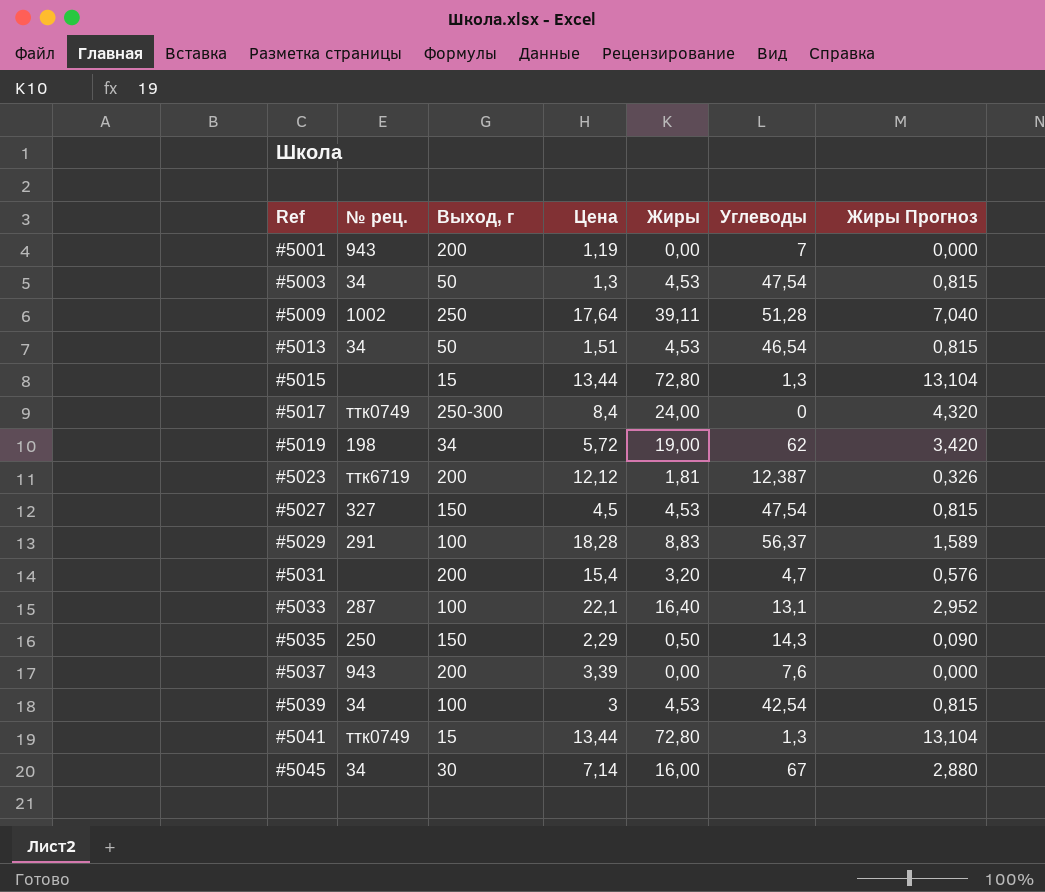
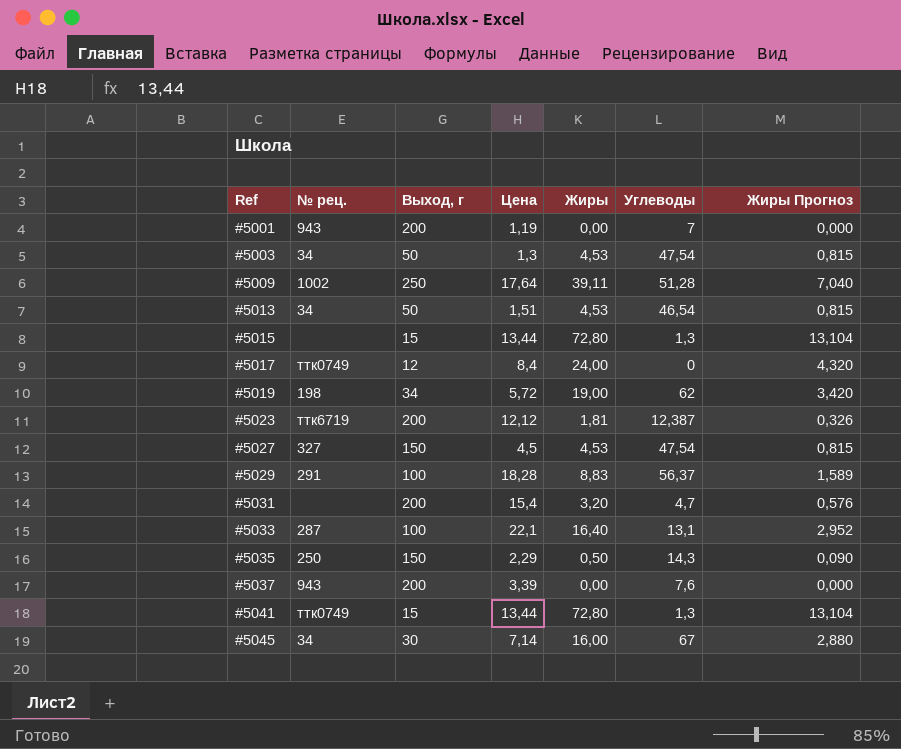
row #5039: 34 | 100 | 3 | 4,53 | 42,54 | 0,815 -> none
#5017 | Выход, г: 250-300 -> 12

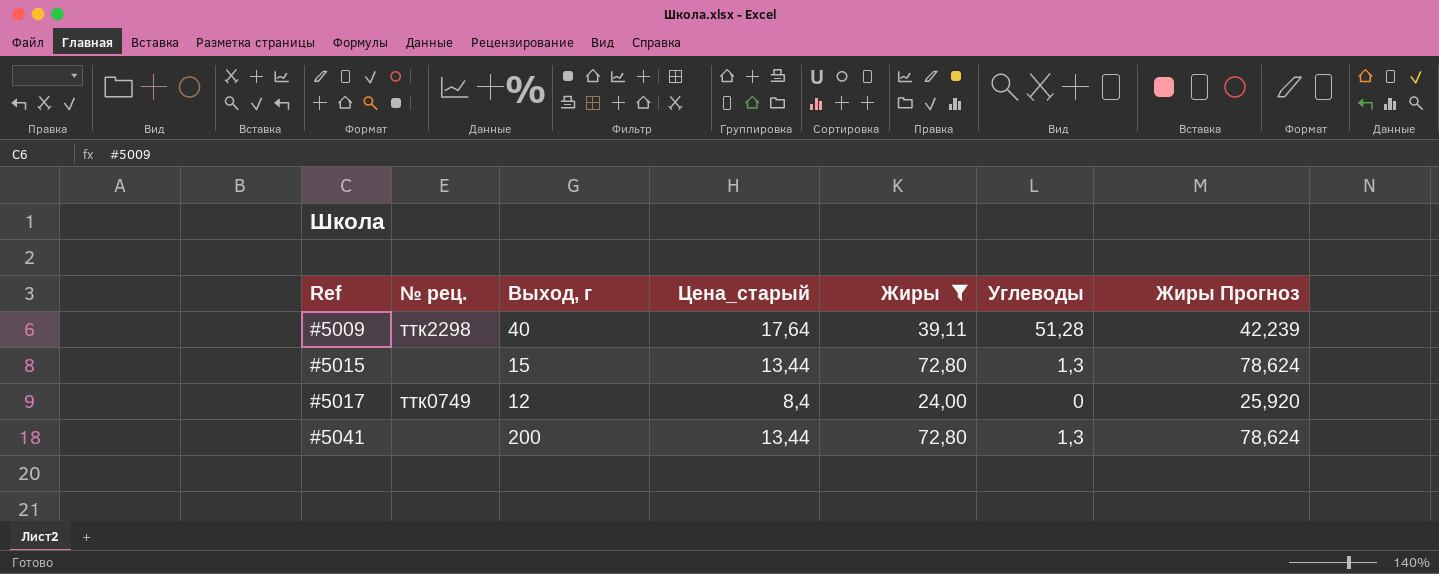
filter: none -> Жиры >= 24,00
column name: Цена -> Цена_старый
column Жиры Прогноз | formula: [Жиры] * 0,18 -> [Жиры] * 1,08
#5009 | № рец.: 1002 -> ттк2298
#5009 | Выход, г: 250 -> 40
#5041 | № рец.: ттк0749 -> none
#5041 | Выход, г: 15 -> 200

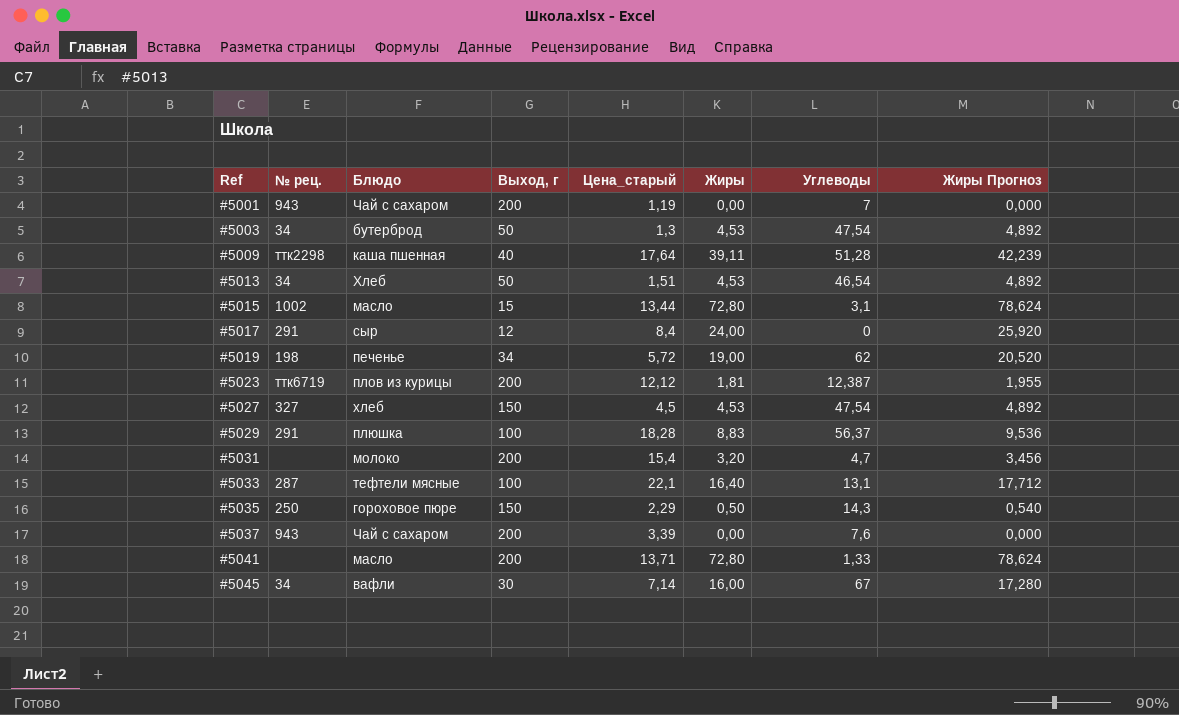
filter: Жиры >= 24,00 -> none
column Блюдо | position: none -> 3
#5015 | № рец.: none -> 1002
#5015 | Углеводы: 1,3 -> 3,1
#5017 | № рец.: ттк0749 -> 291
#5041 | Цена_старый: 13,44 -> 13,71
#5041 | Углеводы: 1,3 -> 1,33

